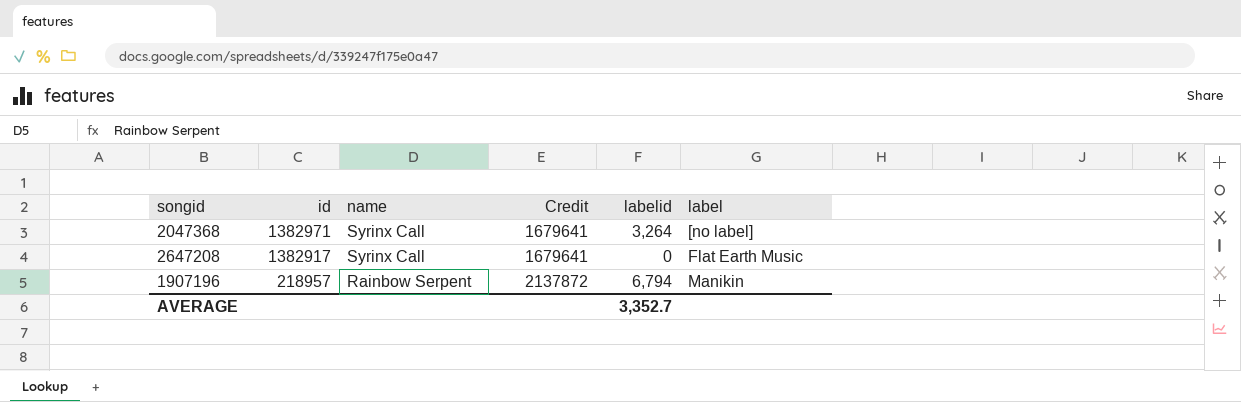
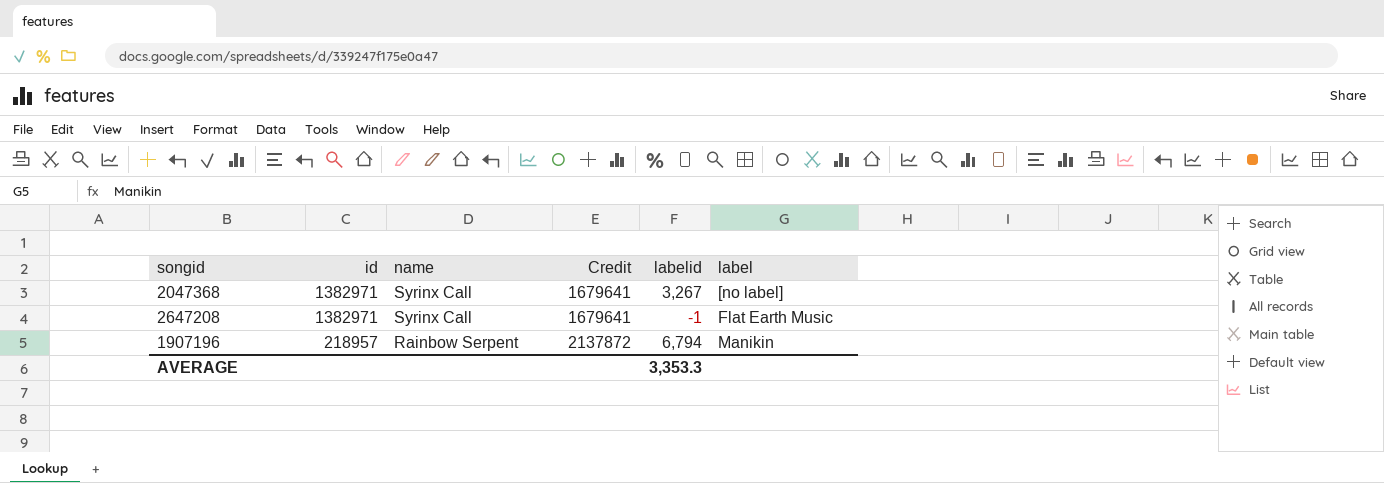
2047368 | labelid: 3,264 -> 3,267
2647208 | id: 1382917 -> 1382971
2647208 | labelid: 0 -> -1
AVERAGE | labelid: 3,352.7 -> 3,353.3

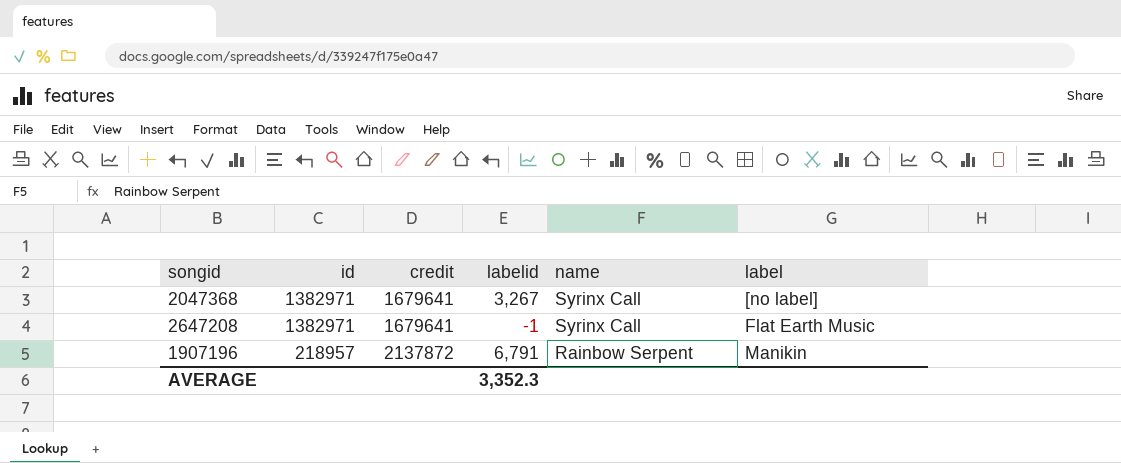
column name: Credit -> credit
column name | position: 3 -> 5
1907196 | labelid: 6,794 -> 6,791
AVERAGE | labelid: 3,353.3 -> 3,352.3

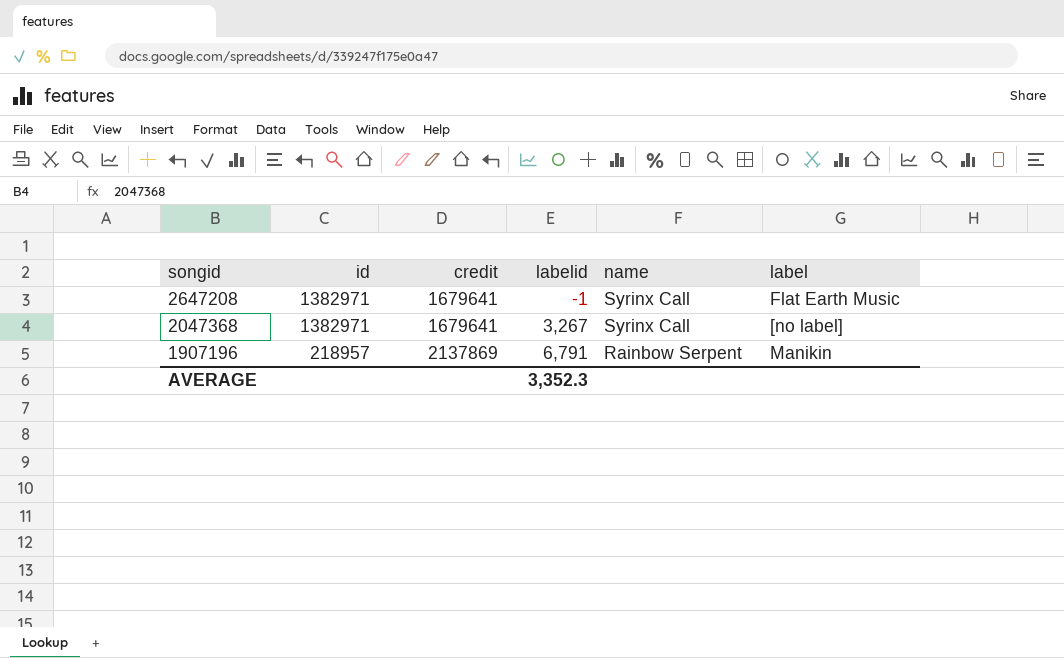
row order: id descending -> songid descending
1907196 | credit: 2137872 -> 2137869

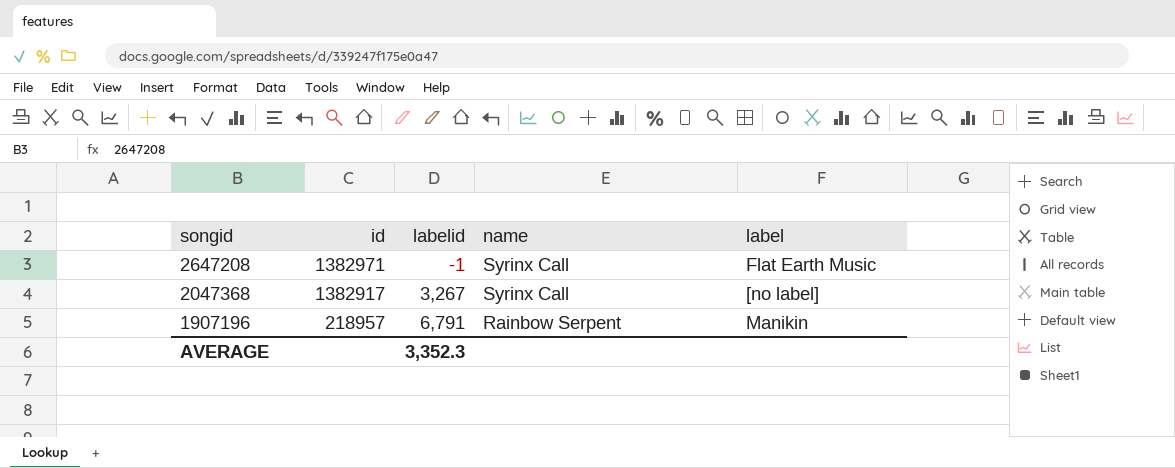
column credit | position: 3 -> none
2047368 | id: 1382971 -> 1382917

